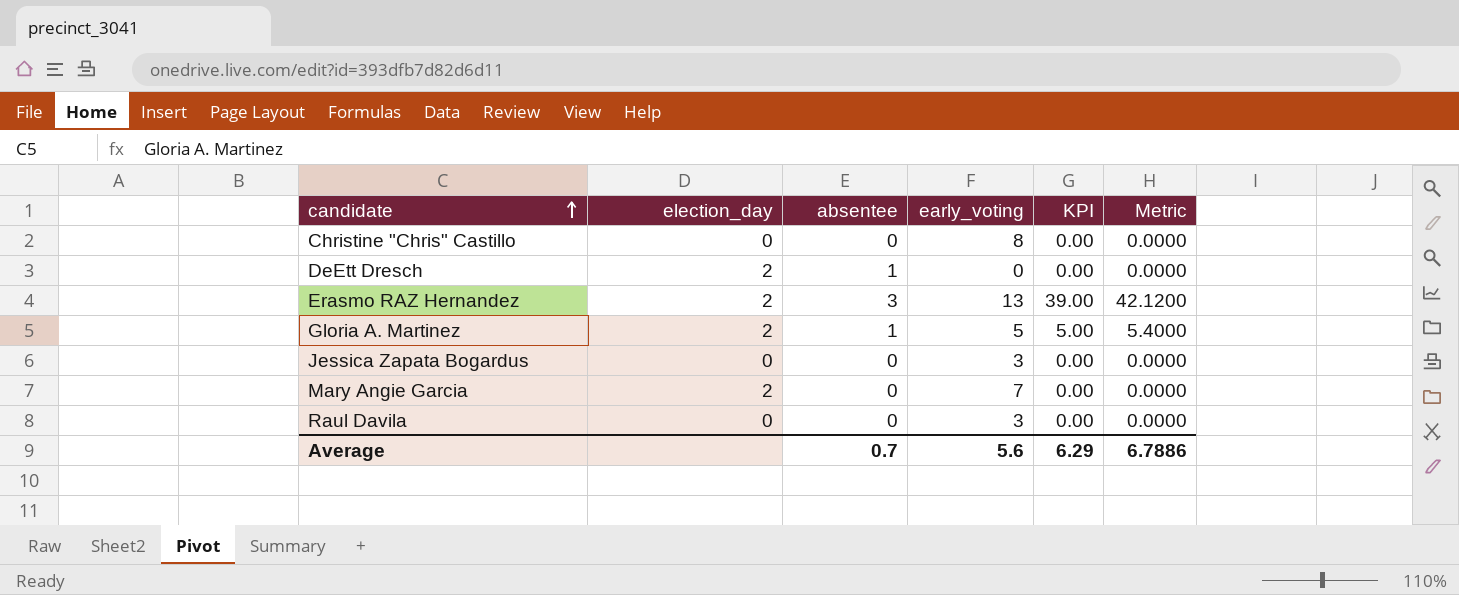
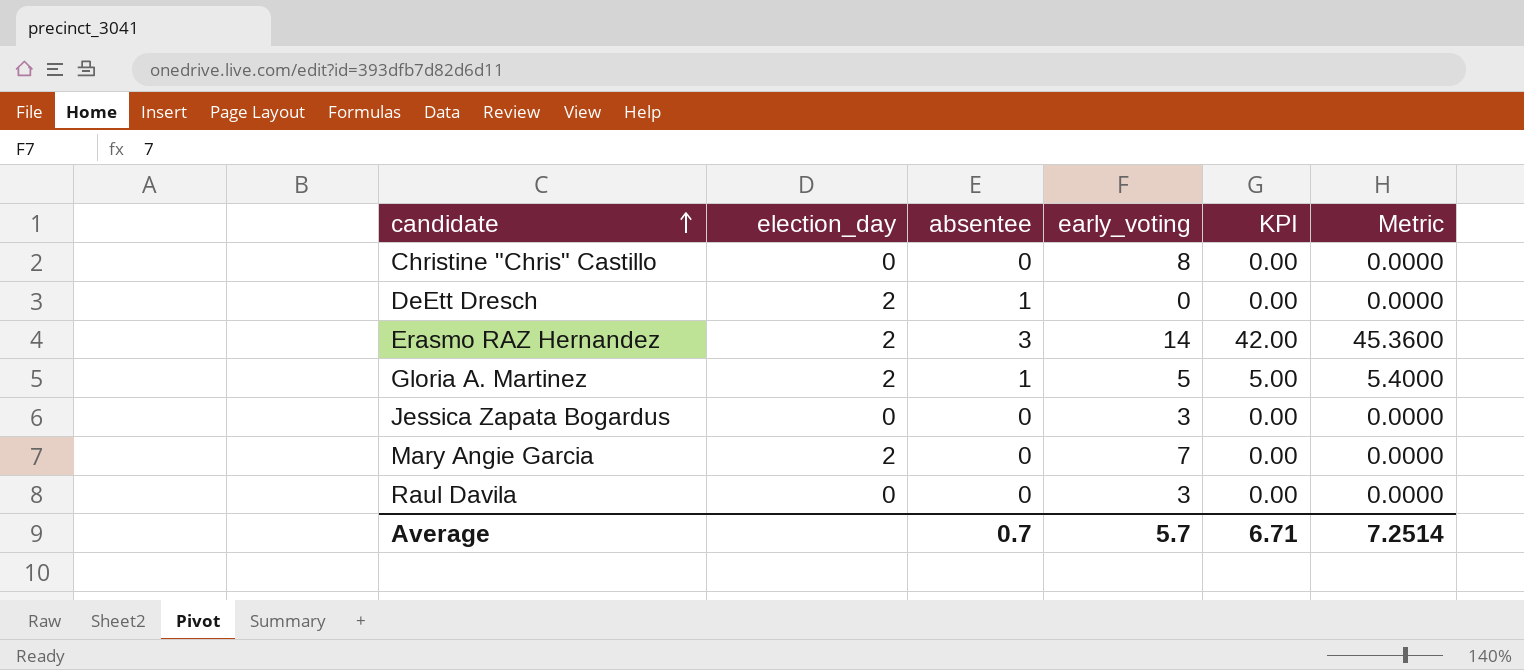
Erasmo RAZ Hernandez | early_voting: 13 -> 14
Erasmo RAZ Hernandez | KPI: 39.00 -> 42.00
Erasmo RAZ Hernandez | Metric: 42.1200 -> 45.3600
Average | early_voting: 5.6 -> 5.7
Average | KPI: 6.29 -> 6.71
Average | Metric: 6.7886 -> 7.2514

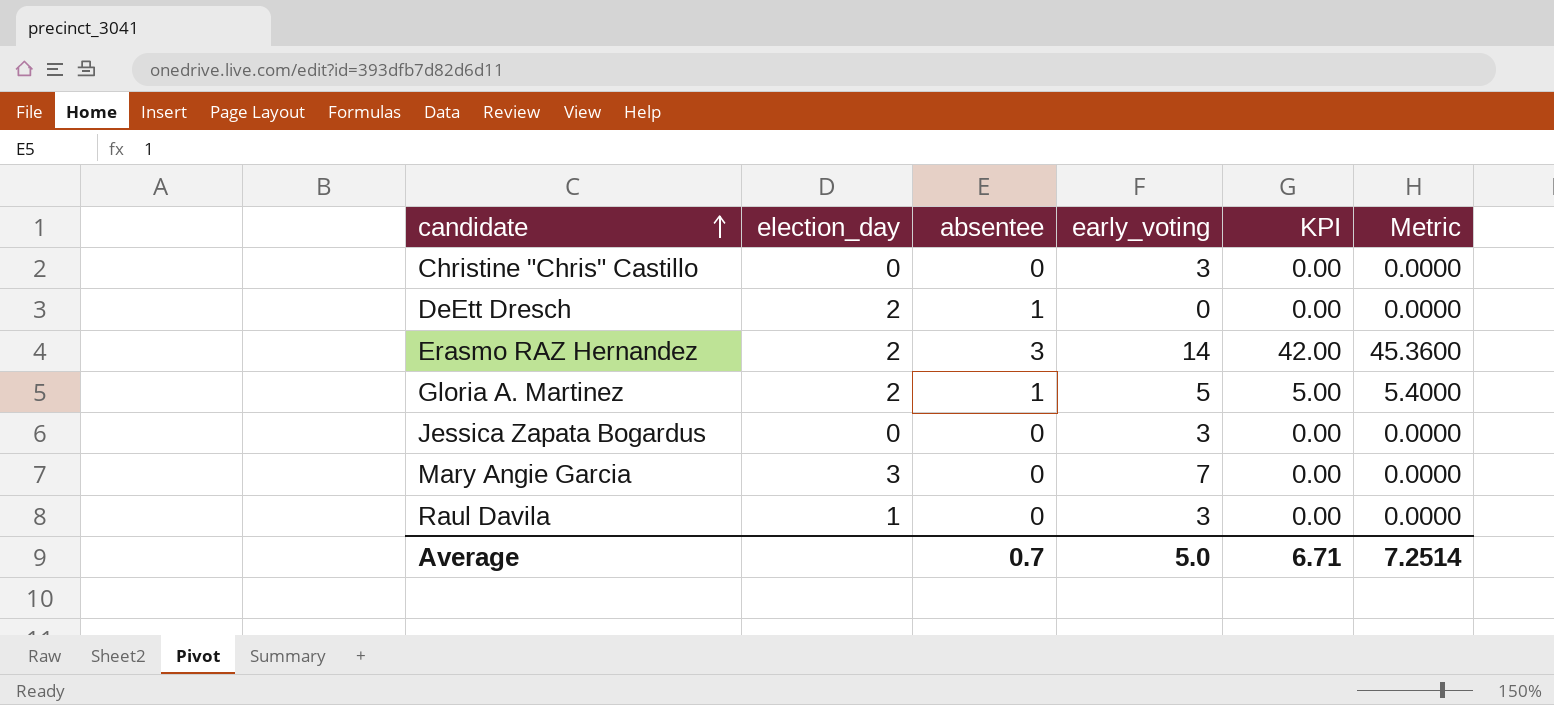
Christine "Chris" Castillo | early_voting: 8 -> 3
Mary Angie Garcia | election_day: 2 -> 3
Raul Davila | election_day: 0 -> 1
Average | early_voting: 5.7 -> 5.0

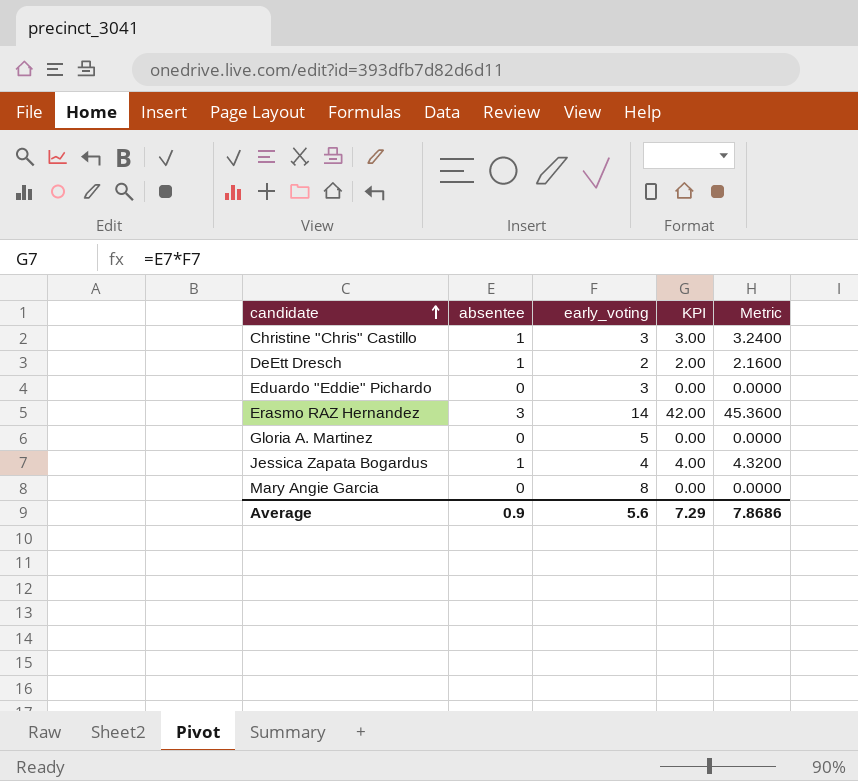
column election_day | position: 2 -> none
row Raul Davila: 1 | 0 | 3 | 0.00 | 0.0000 -> none
Christine "Chris" Castillo | absentee: 0 -> 1
Christine "Chris" Castillo | KPI: 0.00 -> 3.00
Christine "Chris" Castillo | Metric: 0.0000 -> 3.2400
DeEtt Dresch | early_voting: 0 -> 2
DeEtt Dresch | KPI: 0.00 -> 2.00
DeEtt Dresch | Metric: 0.0000 -> 2.1600
row Eduardo "Eddie" Pichardo: none -> 0 | 3 | 0.00 | 0.0000
Gloria A. Martinez | absentee: 1 -> 0
Gloria A. Martinez | KPI: 5.00 -> 0.00
Gloria A. Martinez | Metric: 5.4000 -> 0.0000
Jessica Zapata Bogardus | absentee: 0 -> 1
Jessica Zapata Bogardus | early_voting: 3 -> 4
Jessica Zapata Bogardus | KPI: 0.00 -> 4.00
Jessica Zapata Bogardus | Metric: 0.0000 -> 4.3200
Mary Angie Garcia | early_voting: 7 -> 8
Average | absentee: 0.7 -> 0.9
Average | early_voting: 5.0 -> 5.6
Average | KPI: 6.71 -> 7.29
Average | Metric: 7.2514 -> 7.8686

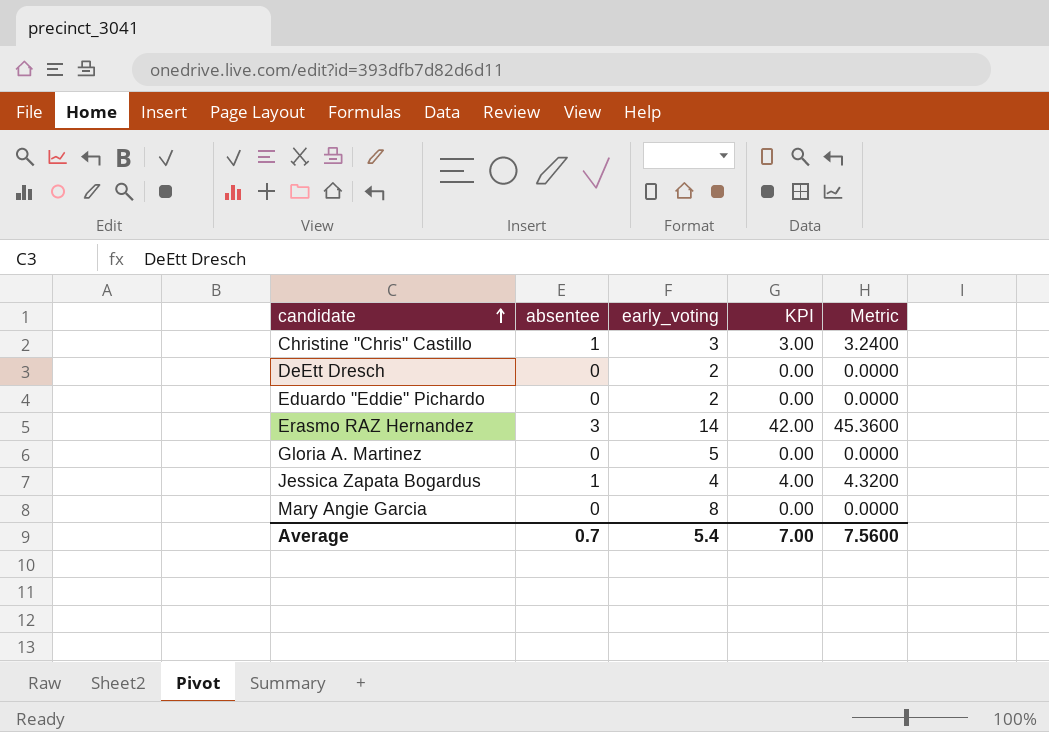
DeEtt Dresch | absentee: 1 -> 0
DeEtt Dresch | KPI: 2.00 -> 0.00
DeEtt Dresch | Metric: 2.1600 -> 0.0000
Eduardo "Eddie" Pichardo | early_voting: 3 -> 2
Average | absentee: 0.9 -> 0.7
Average | early_voting: 5.6 -> 5.4
Average | KPI: 7.29 -> 7.00
Average | Metric: 7.8686 -> 7.5600

